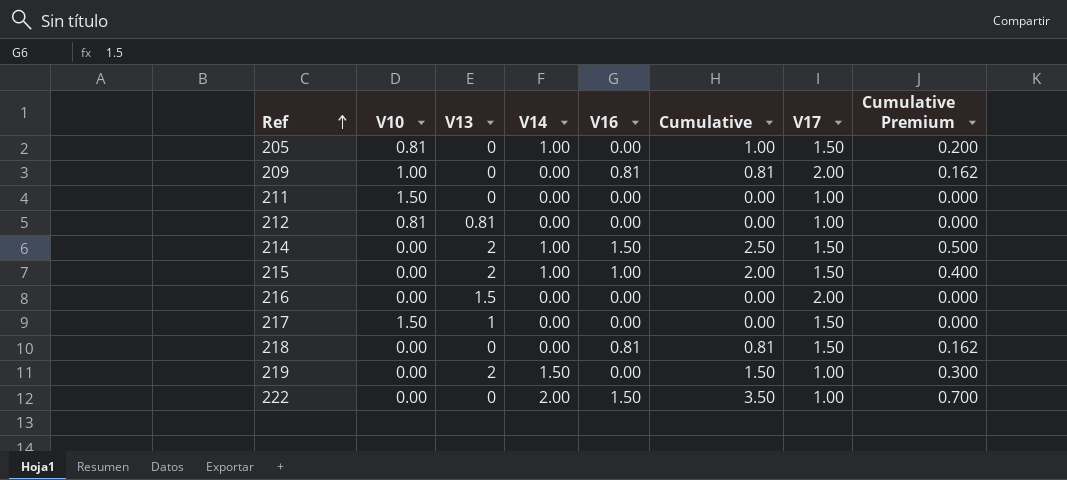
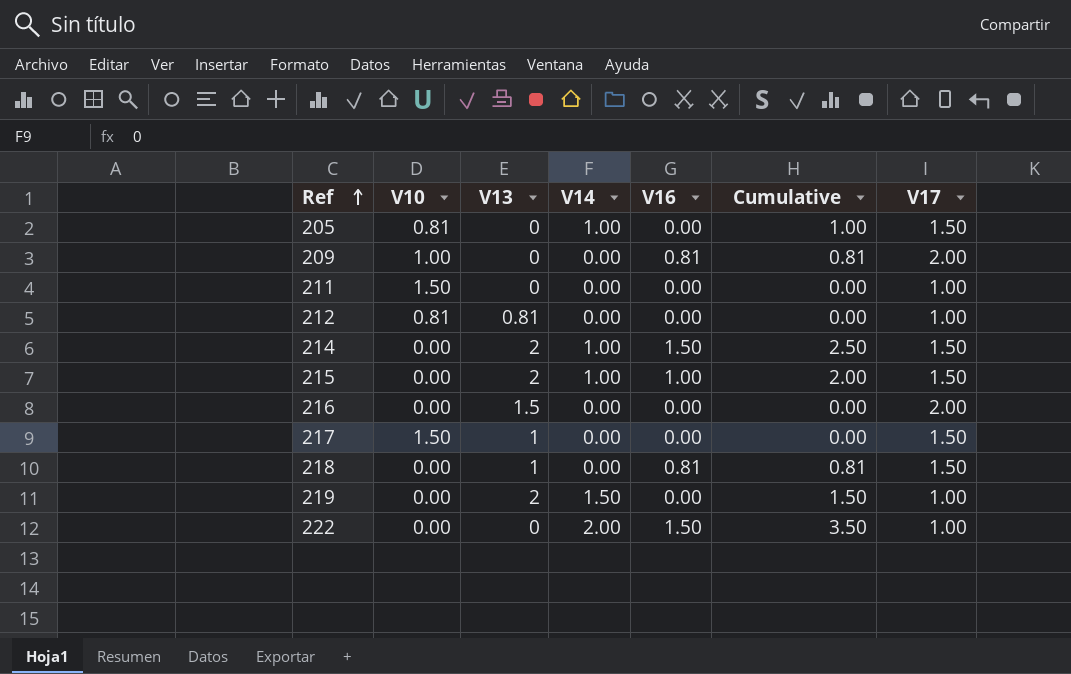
column Cumulative Premium | formula: [Cumulative] * 0.2 -> none
218 | V13: 0 -> 1

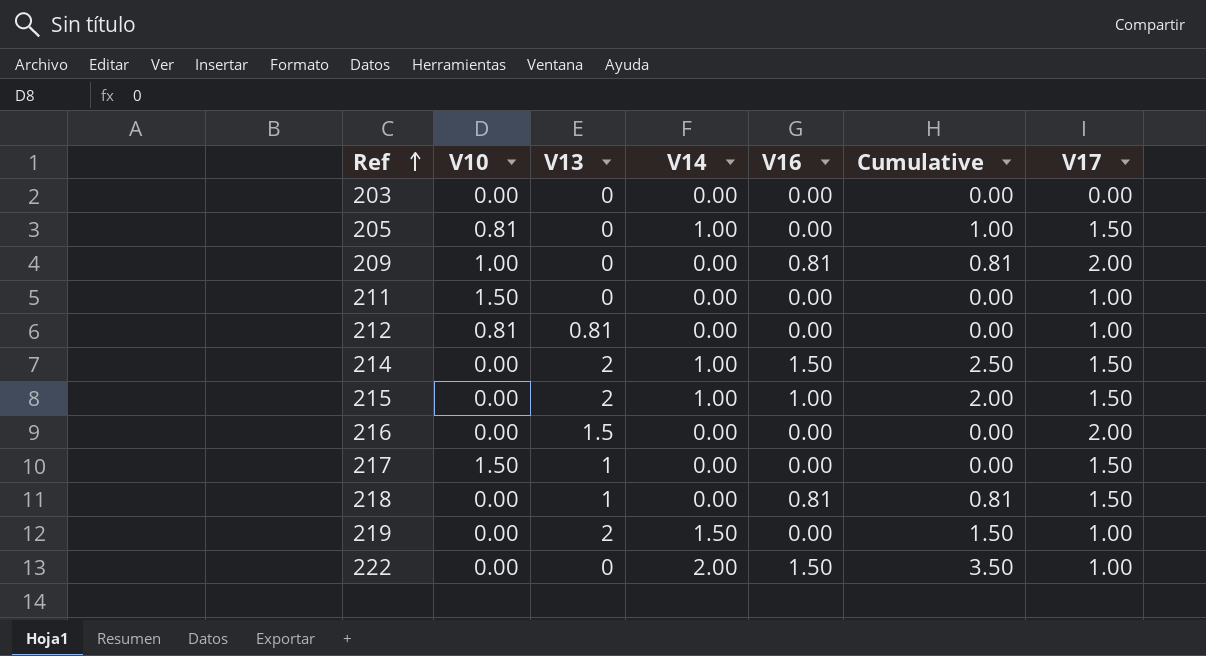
row 203: none -> 0.00 | 0 | 0.00 | 0.00 | 0.00 | 0.00

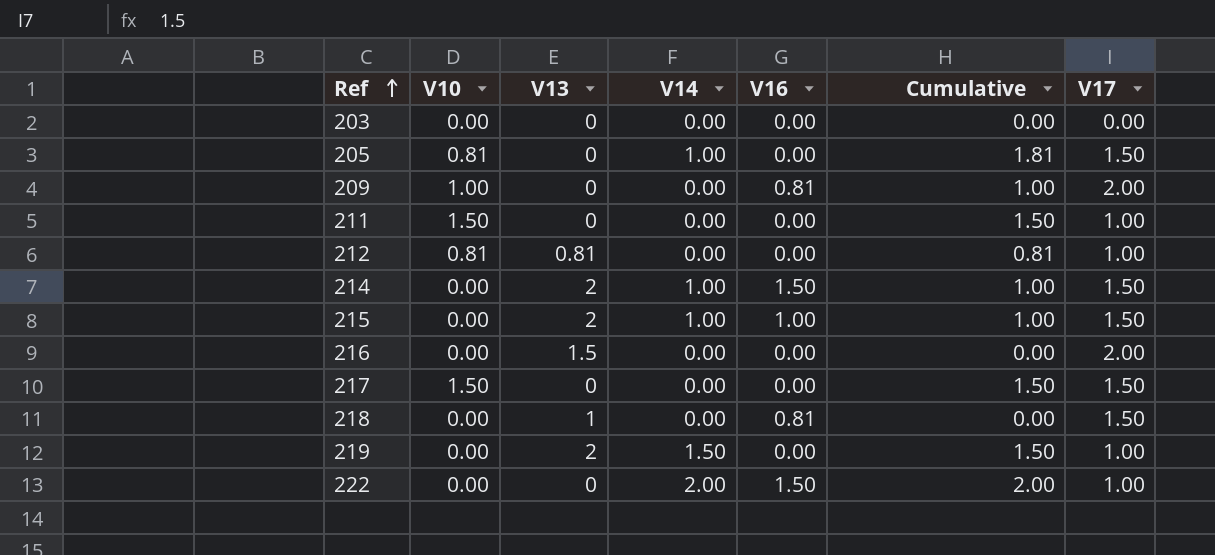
column Cumulative | formula: [V14] + [V16] -> [V10] + [V14]
217 | V13: 1 -> 0

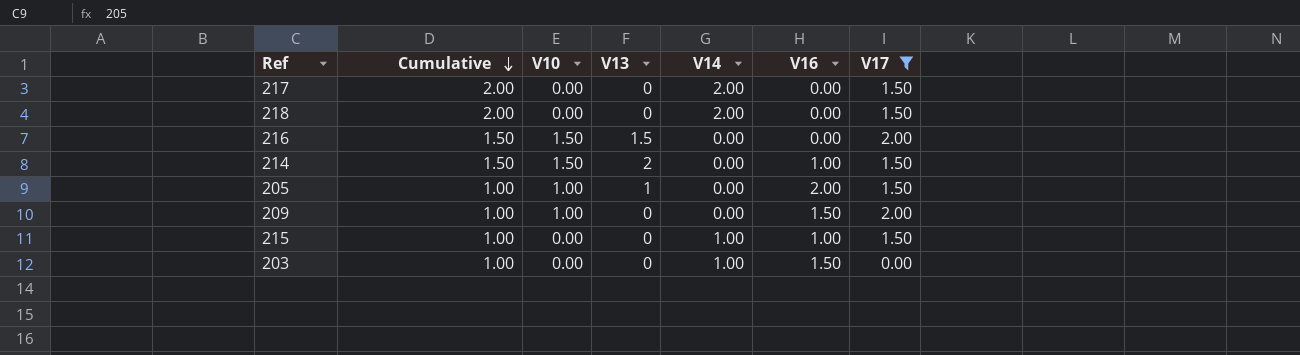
filter: none -> V17 != 1.00
row order: Ref ascending -> Cumulative descending
column Cumulative | position: 6 -> 2
217 | Cumulative: 1.50 -> 2.00
217 | V10: 1.50 -> 0.00
217 | V14: 0.00 -> 2.00
218 | Cumulative: 0.00 -> 2.00
218 | V13: 1 -> 0
218 | V14: 0.00 -> 2.00
218 | V16: 0.81 -> 0.00
216 | Cumulative: 0.00 -> 1.50
216 | V10: 0.00 -> 1.50
214 | Cumulative: 1.00 -> 1.50
214 | V10: 0.00 -> 1.50
214 | V14: 1.00 -> 0.00
214 | V16: 1.50 -> 1.00
205 | Cumulative: 1.81 -> 1.00
205 | V10: 0.81 -> 1.00
205 | V13: 0 -> 1
205 | V14: 1.00 -> 0.00
205 | V16: 0.00 -> 2.00
209 | V16: 0.81 -> 1.50
215 | V13: 2 -> 0
203 | Cumulative: 0.00 -> 1.00
203 | V14: 0.00 -> 1.00
203 | V16: 0.00 -> 1.50

